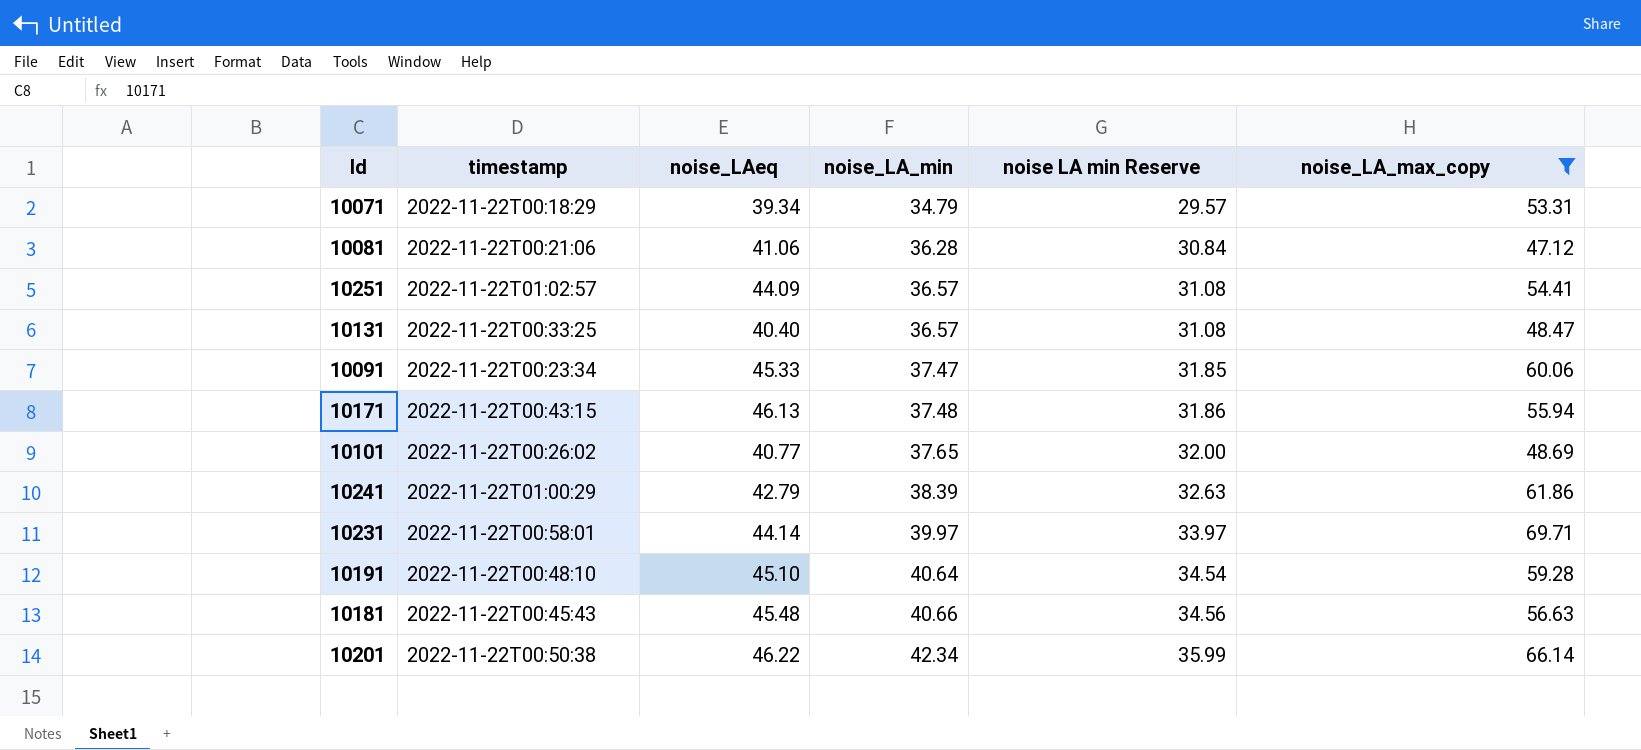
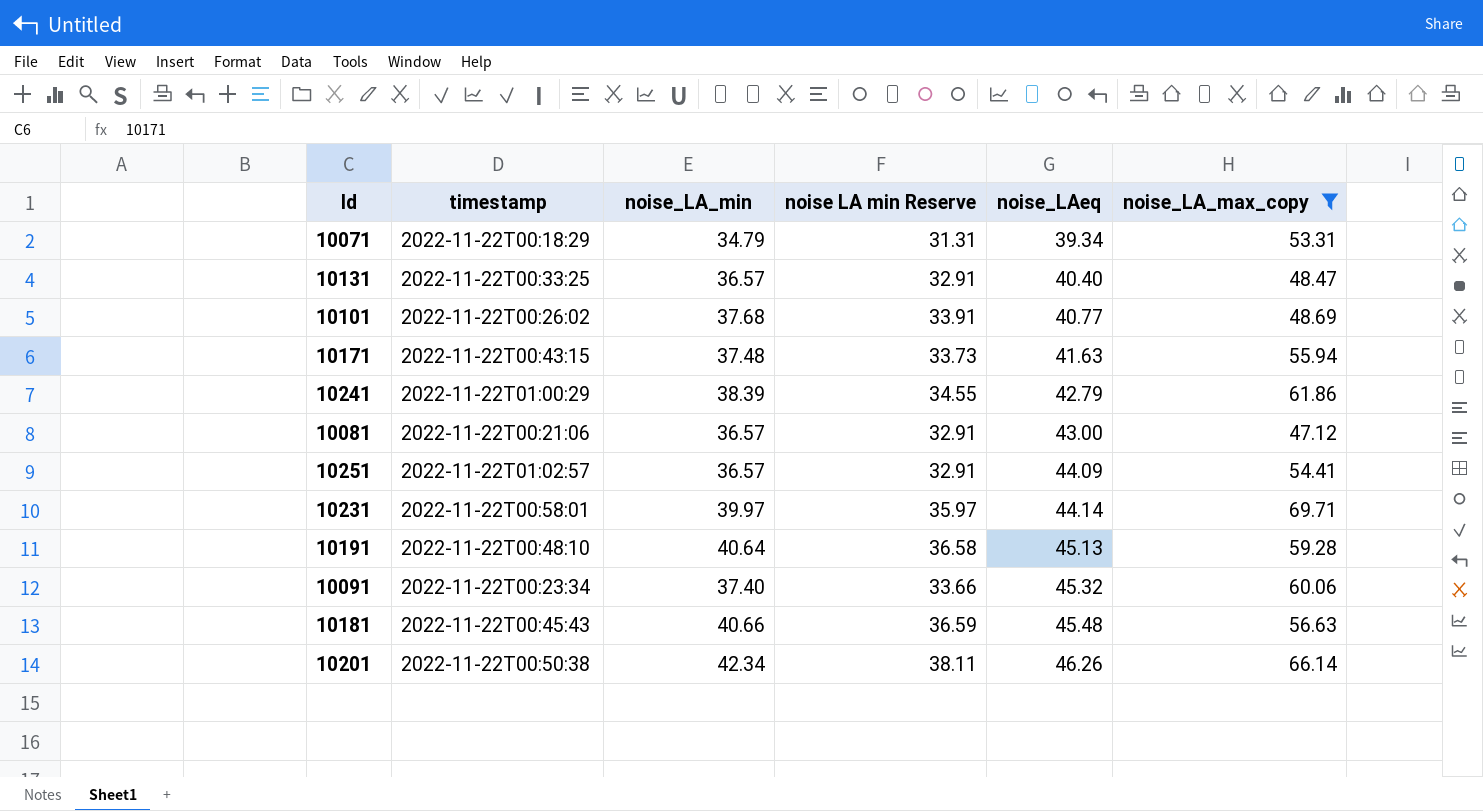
row order: noise_LA_min ascending -> noise_LAeq ascending
column noise LA min Reserve | formula: [noise_LA_min] * 0.85 -> [noise_LA_min] * 0.9
column noise_LAeq | position: 3 -> 5
10101 | noise_LA_min: 37.65 -> 37.68
10171 | noise_LAeq: 46.13 -> 41.63
10081 | noise_LA_min: 36.28 -> 36.57
10081 | noise_LAeq: 41.06 -> 43.00
10191 | noise_LAeq: 45.10 -> 45.13
10091 | noise_LA_min: 37.47 -> 37.40
10091 | noise_LAeq: 45.33 -> 45.32
10201 | noise_LAeq: 46.22 -> 46.26

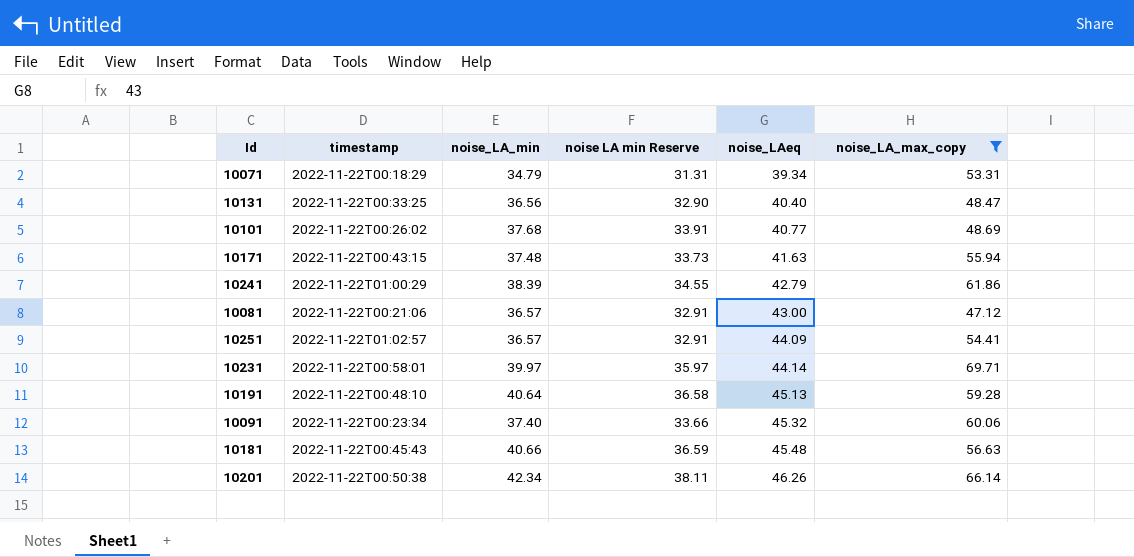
10131 | noise_LA_min: 36.57 -> 36.56
10131 | noise LA min Reserve: 32.91 -> 32.90

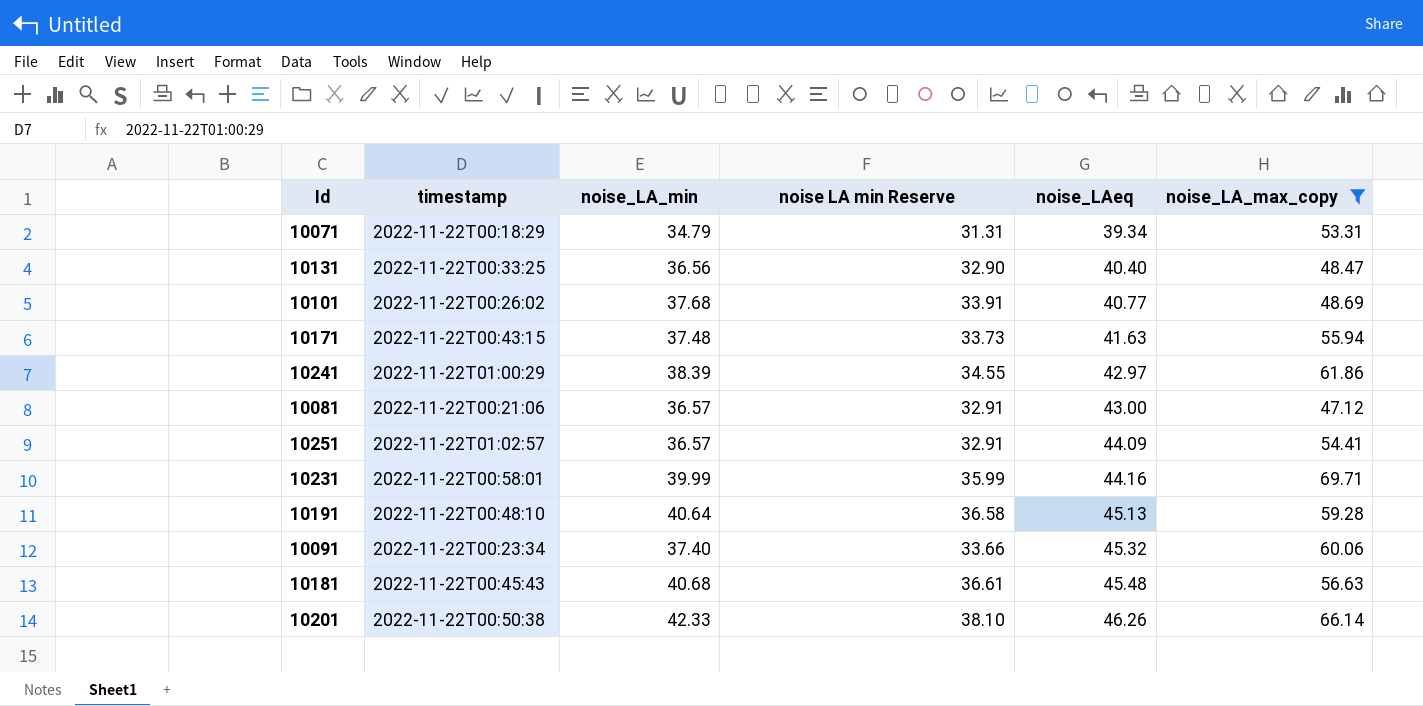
10241 | noise_LAeq: 42.79 -> 42.97
10231 | noise_LA_min: 39.97 -> 39.99
10231 | noise LA min Reserve: 35.97 -> 35.99
10231 | noise_LAeq: 44.14 -> 44.16
10181 | noise_LA_min: 40.66 -> 40.68
10181 | noise LA min Reserve: 36.59 -> 36.61
10201 | noise_LA_min: 42.34 -> 42.33
10201 | noise LA min Reserve: 38.11 -> 38.10

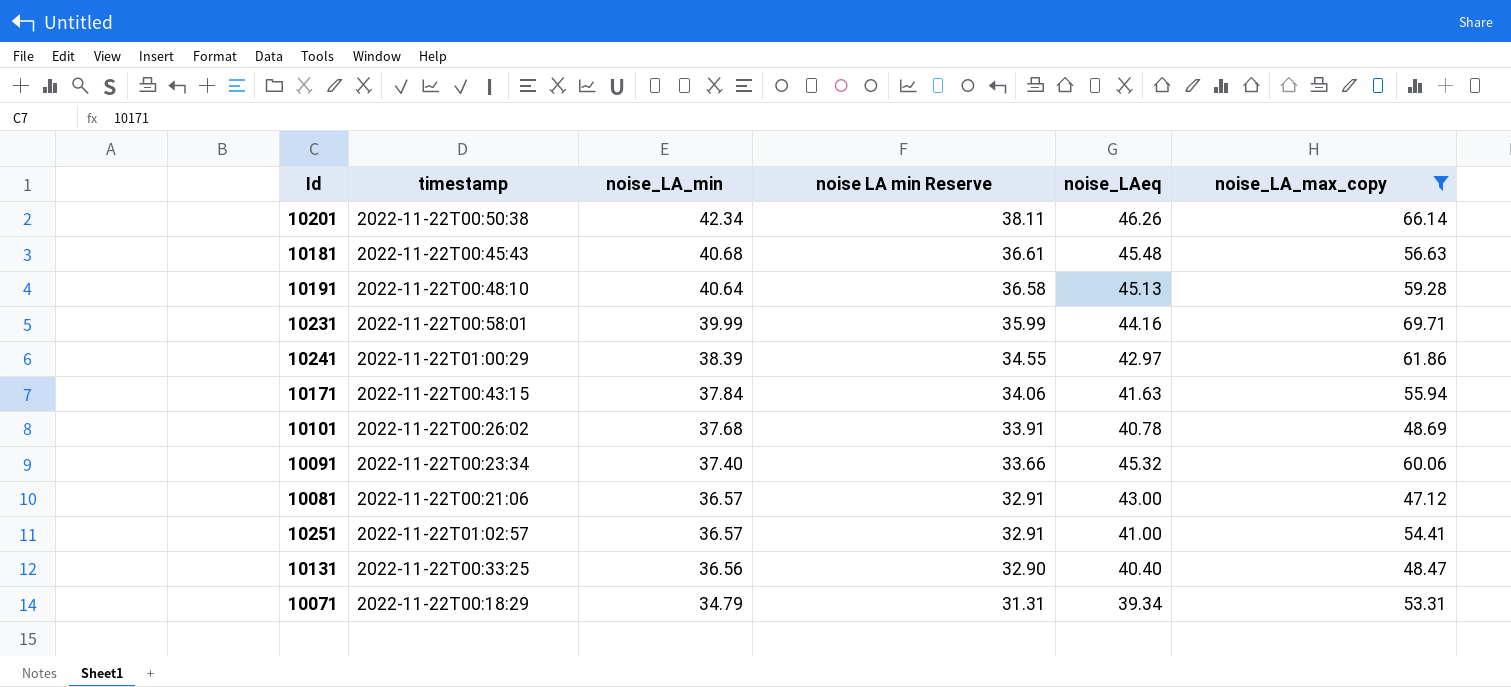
row order: noise_LAeq ascending -> noise_LA_min descending
10201 | noise_LA_min: 42.33 -> 42.34
10201 | noise LA min Reserve: 38.10 -> 38.11
10171 | noise_LA_min: 37.48 -> 37.84
10171 | noise LA min Reserve: 33.73 -> 34.06
10101 | noise_LAeq: 40.77 -> 40.78
10251 | noise_LAeq: 44.09 -> 41.00

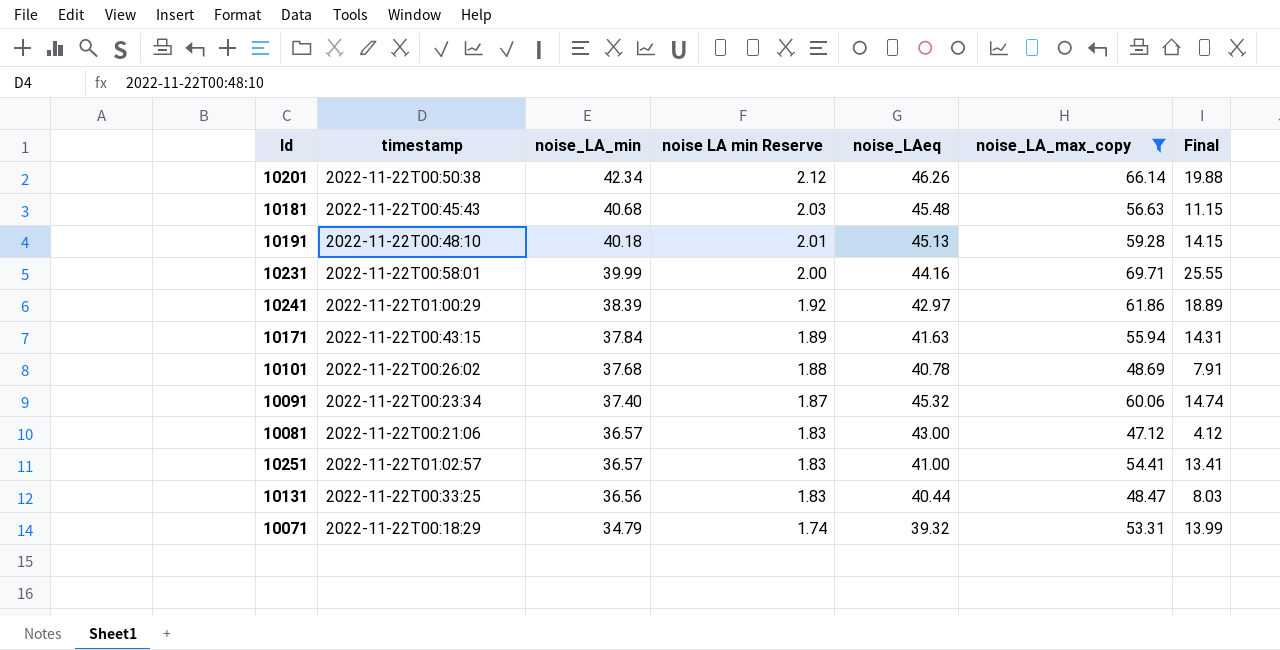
column noise LA min Reserve | formula: [noise_LA_min] * 0.9 -> [noise_LA_min] * 0.05
column Final | formula: none -> [noise_LA_max_copy] - [noise_LAeq]
10191 | noise_LA_min: 40.64 -> 40.18
10131 | noise_LAeq: 40.40 -> 40.44
10071 | noise_LAeq: 39.34 -> 39.32

